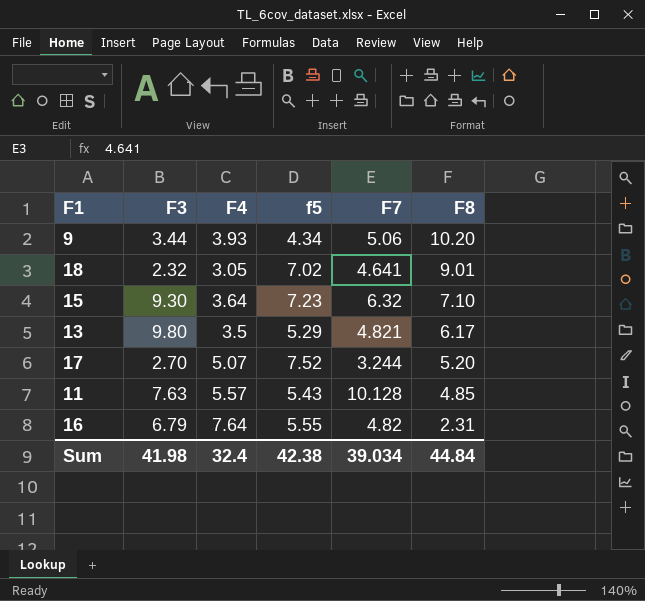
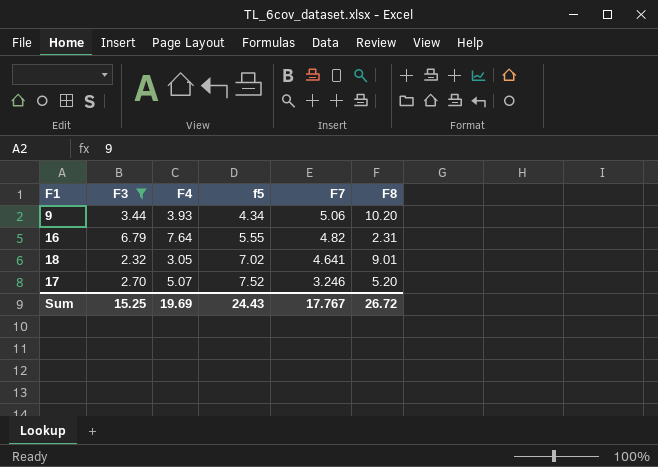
filter: none -> F3 <= 6.79
row order: F8 descending -> f5 ascending
17 | F7: 3.244 -> 3.246
Sum | F3: 41.98 -> 15.25
Sum | F4: 32.4 -> 19.69
Sum | f5: 42.38 -> 24.43
Sum | F7: 39.034 -> 17.767
Sum | F8: 44.84 -> 26.72

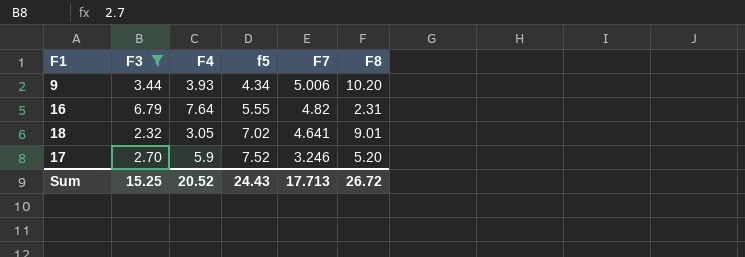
9 | F7: 5.06 -> 5.006
17 | F4: 5.07 -> 5.9
Sum | F4: 19.69 -> 20.52
Sum | F7: 17.767 -> 17.713

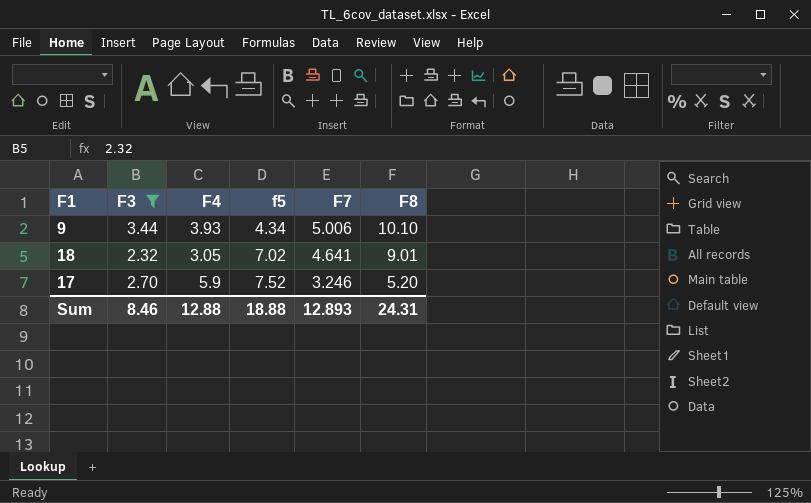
row 16: 6.79 | 7.64 | 5.55 | 4.82 | 2.31 -> none
9 | F8: 10.20 -> 10.10
Sum | F3: 15.25 -> 8.46
Sum | F4: 20.52 -> 12.88
Sum | f5: 24.43 -> 18.88
Sum | F7: 17.713 -> 12.893
Sum | F8: 26.72 -> 24.31

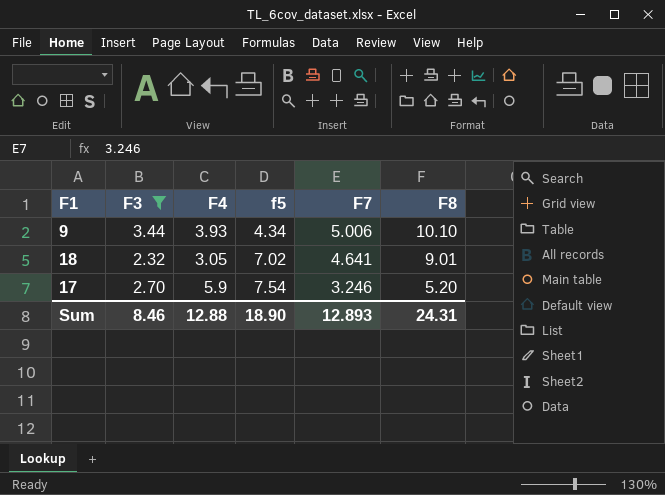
17 | f5: 7.52 -> 7.54
Sum | f5: 18.88 -> 18.90

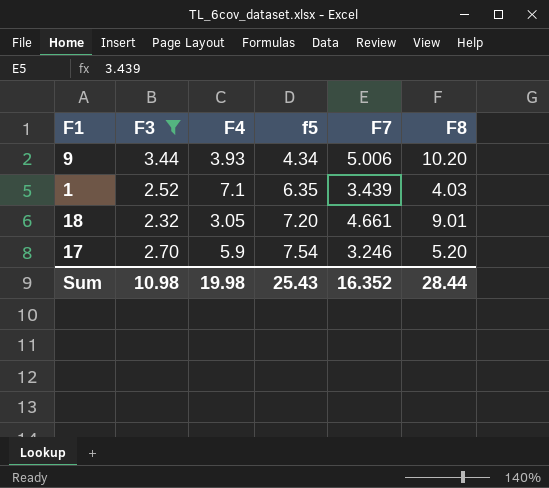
9 | F8: 10.10 -> 10.20
row 1: none -> 2.52 | 7.1 | 6.35 | 3.439 | 4.03
18 | f5: 7.02 -> 7.20
18 | F7: 4.641 -> 4.661
Sum | F3: 8.46 -> 10.98
Sum | F4: 12.88 -> 19.98
Sum | f5: 18.90 -> 25.43
Sum | F7: 12.893 -> 16.352
Sum | F8: 24.31 -> 28.44

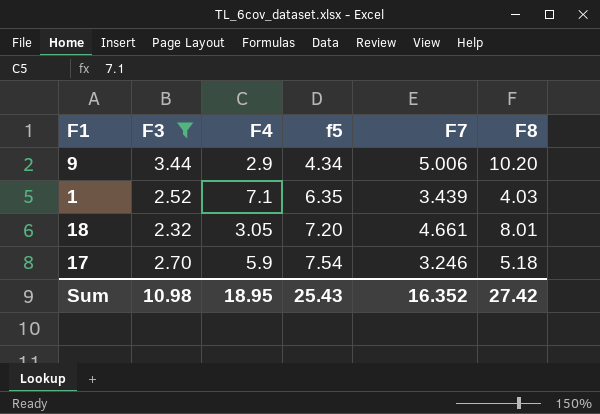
9 | F4: 3.93 -> 2.9
18 | F8: 9.01 -> 8.01
17 | F8: 5.20 -> 5.18
Sum | F4: 19.98 -> 18.95
Sum | F8: 28.44 -> 27.42

